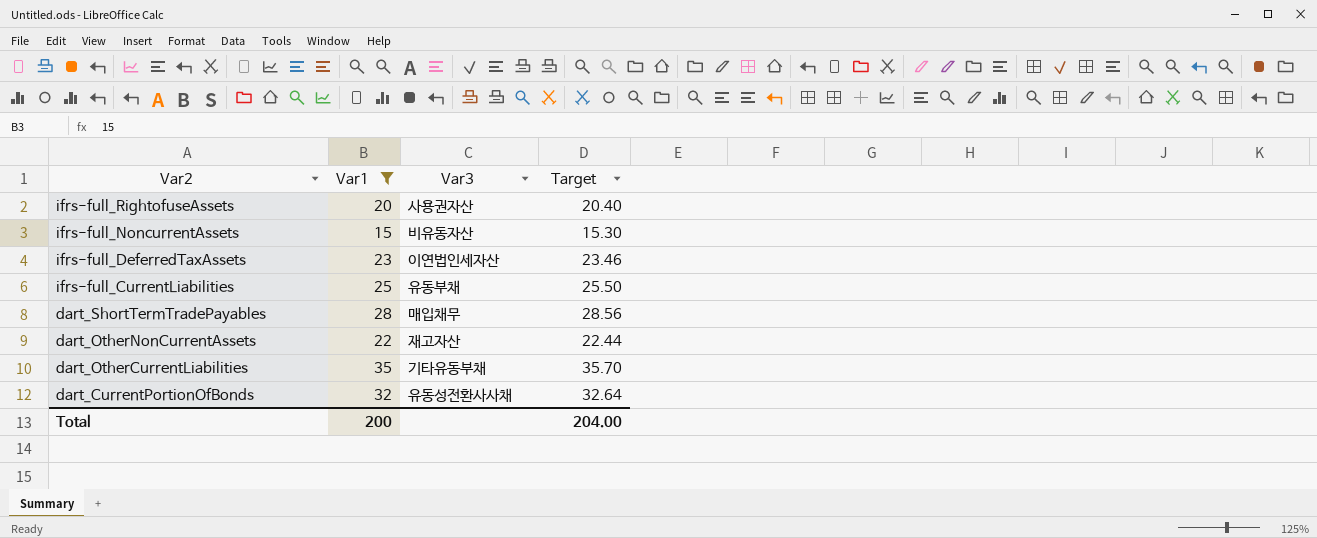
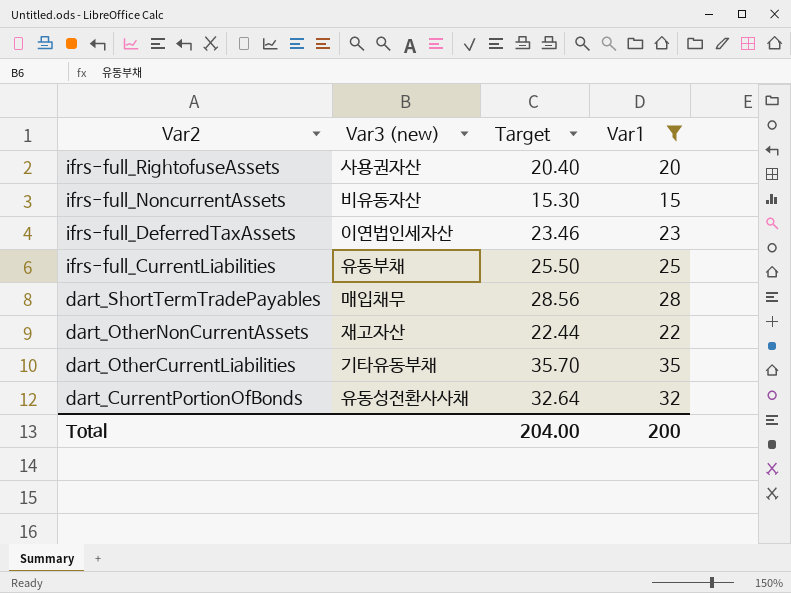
column name: Var3 -> Var3 (new)
column Var1 | position: 2 -> 4

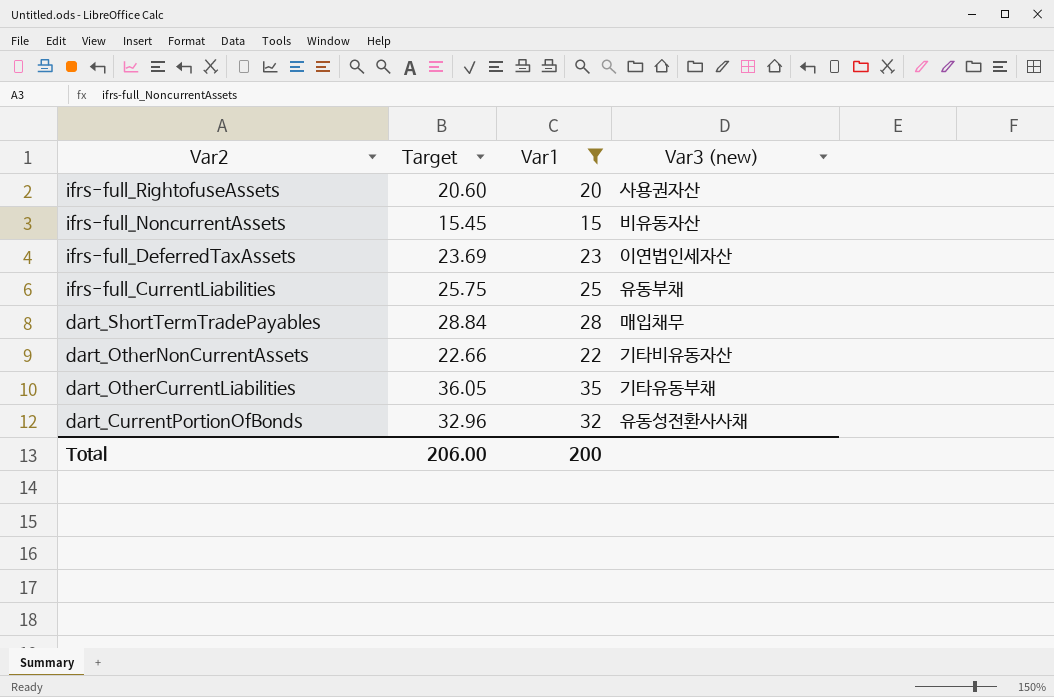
column Target | formula: [Var1] * 1.02 -> [Var1] * 1.03
column Var3 (new) | position: 2 -> 4
dart_OtherNonCurrentAssets | Var3 (new): 재고자산 -> 기타비유동자산
Total | Target: 204.00 -> 206.00

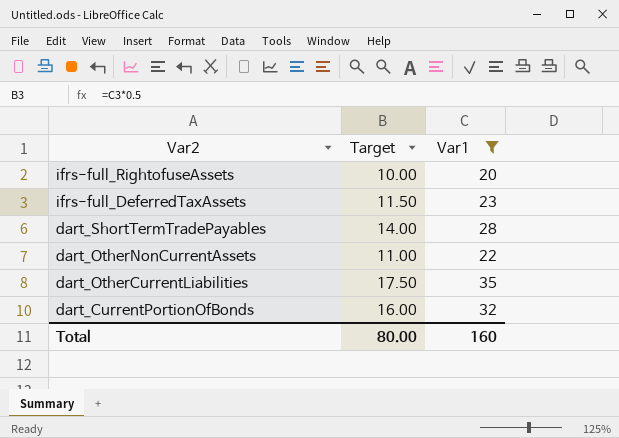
column Var3 (new) | position: 4 -> none
column Target | formula: [Var1] * 1.03 -> [Var1] * 0.5
row ifrs-full_NoncurrentAssets: 15.45 | 15 | 비유동자산 -> none
row ifrs-full_CurrentLiabilities: 25.75 | 25 | 유동부채 -> none
Total | Target: 206.00 -> 80.00
Total | Var1: 200 -> 160

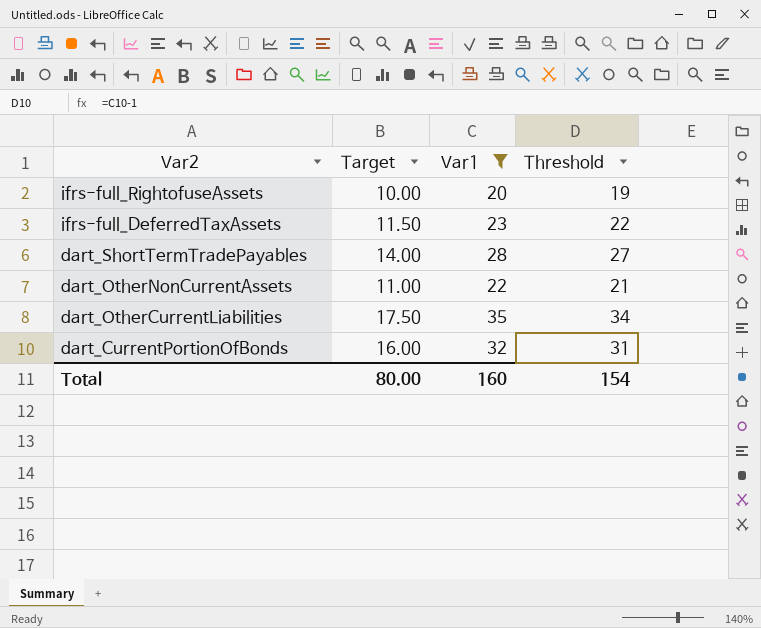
column Threshold | formula: none -> [Var1] - 1

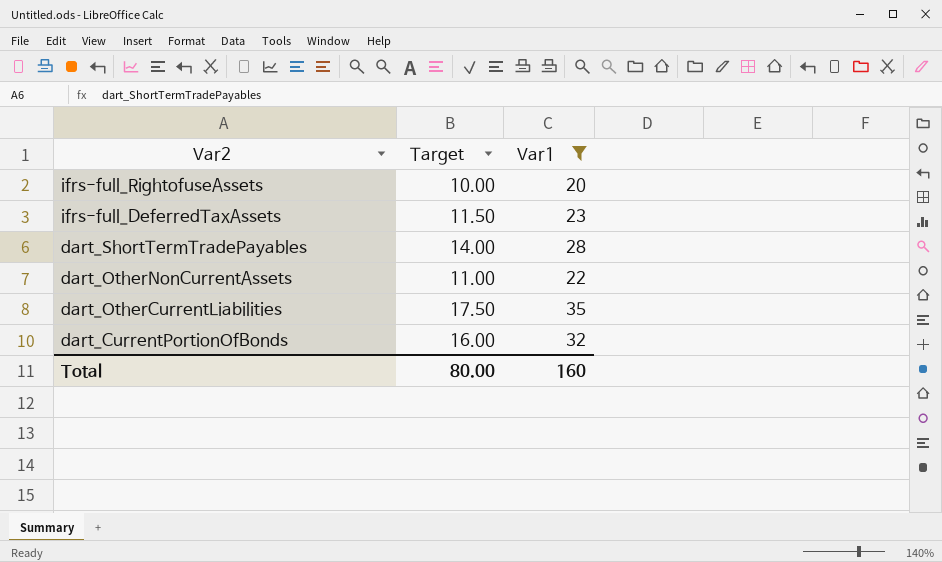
column Threshold | formula: [Var1] - 1 -> none

